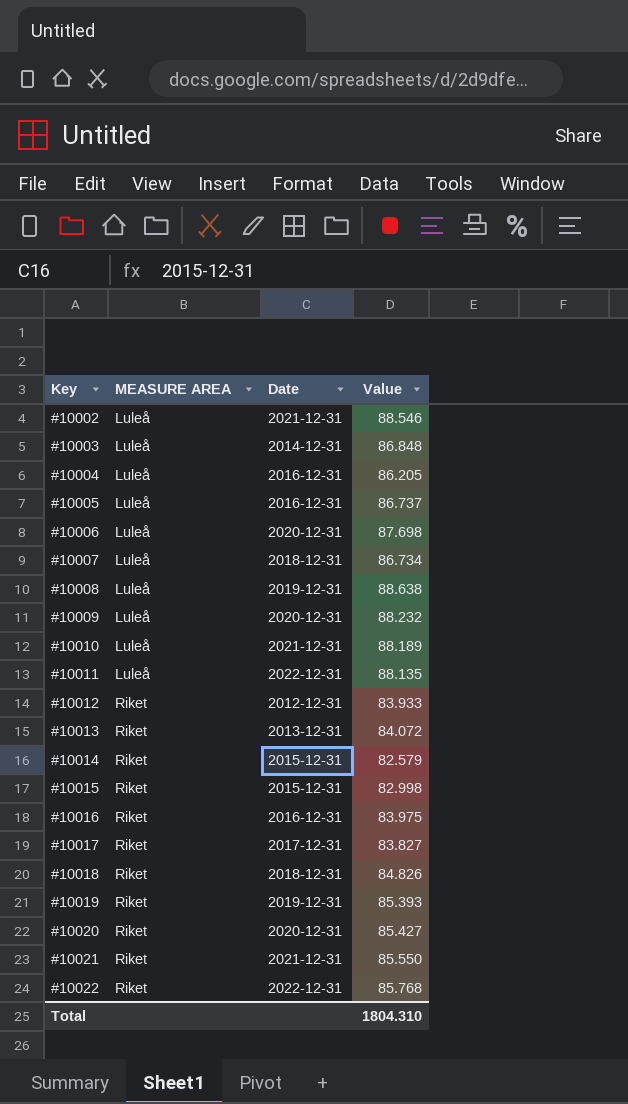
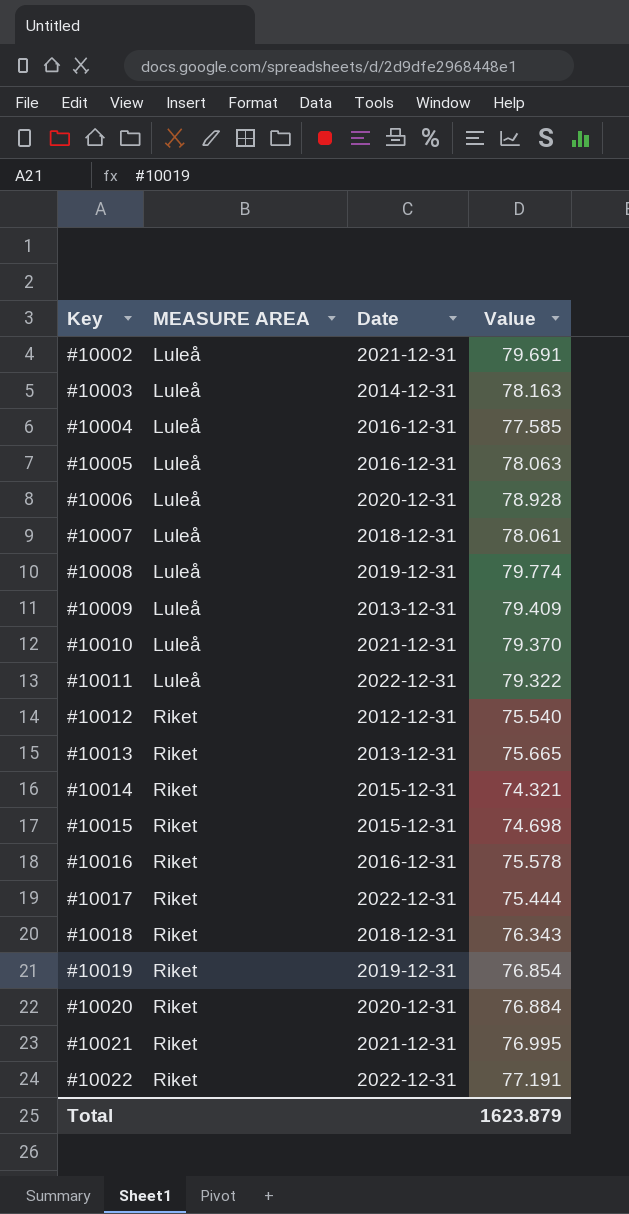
#10002 | Value: 88.546 -> 79.691
#10003 | Value: 86.848 -> 78.163
#10004 | Value: 86.205 -> 77.585
#10005 | Value: 86.737 -> 78.063
#10006 | Value: 87.698 -> 78.928
#10007 | Value: 86.734 -> 78.061
#10008 | Value: 88.638 -> 79.774
#10009 | Date: 2020-12-31 -> 2013-12-31
#10009 | Value: 88.232 -> 79.409
#10010 | Value: 88.189 -> 79.370
#10011 | Value: 88.135 -> 79.322
#10012 | Value: 83.933 -> 75.540
#10013 | Value: 84.072 -> 75.665
#10014 | Value: 82.579 -> 74.321
#10015 | Value: 82.998 -> 74.698
#10016 | Value: 83.975 -> 75.578
#10017 | Date: 2017-12-31 -> 2022-12-31
#10017 | Value: 83.827 -> 75.444
#10018 | Value: 84.826 -> 76.343
#10019 | Value: 85.393 -> 76.854
#10020 | Value: 85.427 -> 76.884
#10021 | Value: 85.550 -> 76.995
#10022 | Value: 85.768 -> 77.191
Total | Value: 1804.310 -> 1623.879

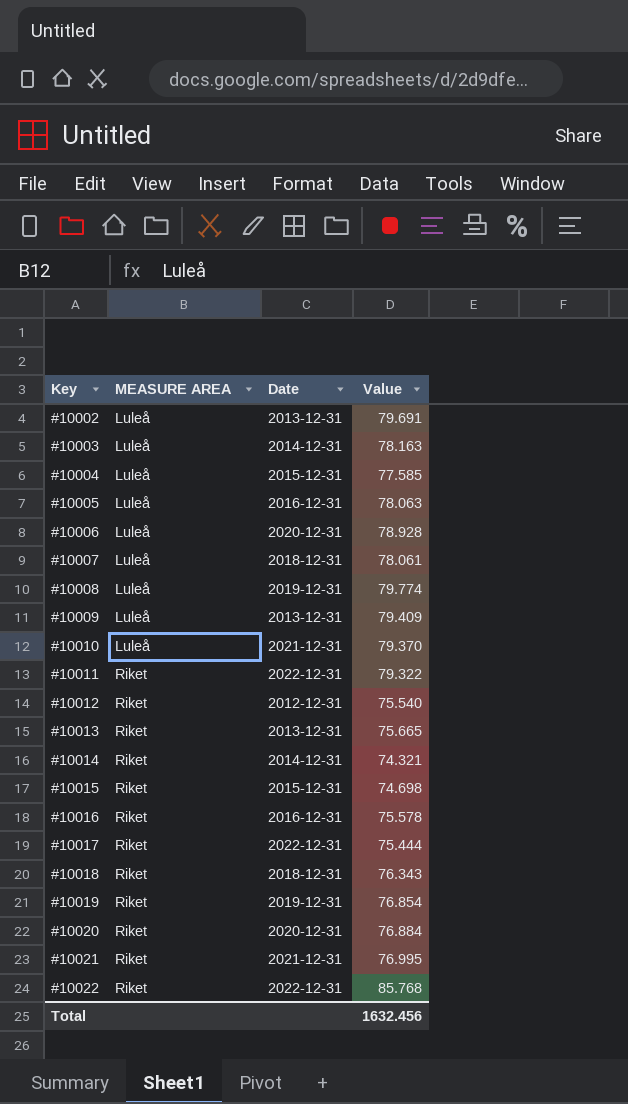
#10002 | Date: 2021-12-31 -> 2013-12-31
#10004 | Date: 2016-12-31 -> 2015-12-31
#10011 | MEASURE AREA: Luleå -> Riket
#10014 | Date: 2015-12-31 -> 2014-12-31
#10022 | Value: 77.191 -> 85.768
Total | Value: 1623.879 -> 1632.456

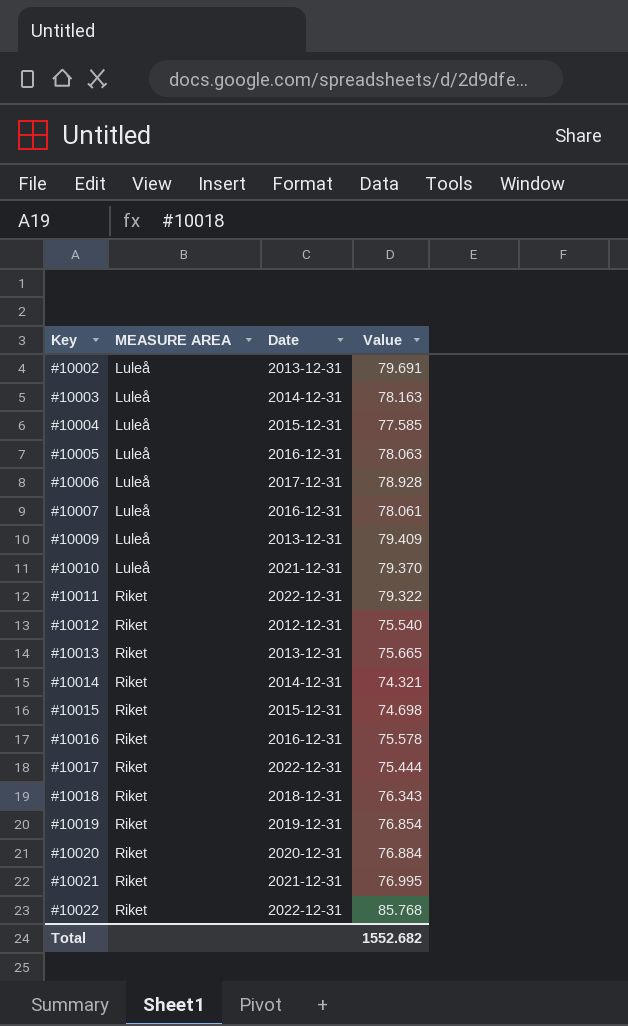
row #10008: Luleå | 2019-12-31 | 79.774 -> none
#10006 | Date: 2020-12-31 -> 2017-12-31
#10007 | Date: 2018-12-31 -> 2016-12-31
Total | Value: 1632.456 -> 1552.682

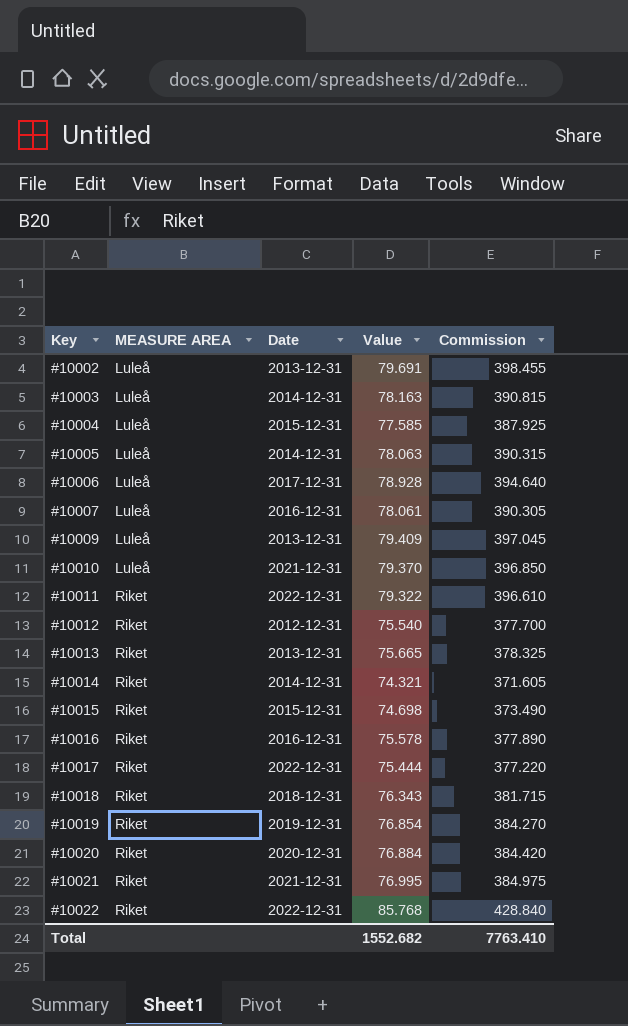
column Commission | formula: none -> [Value] * 5
#10005 | Date: 2016-12-31 -> 2014-12-31

